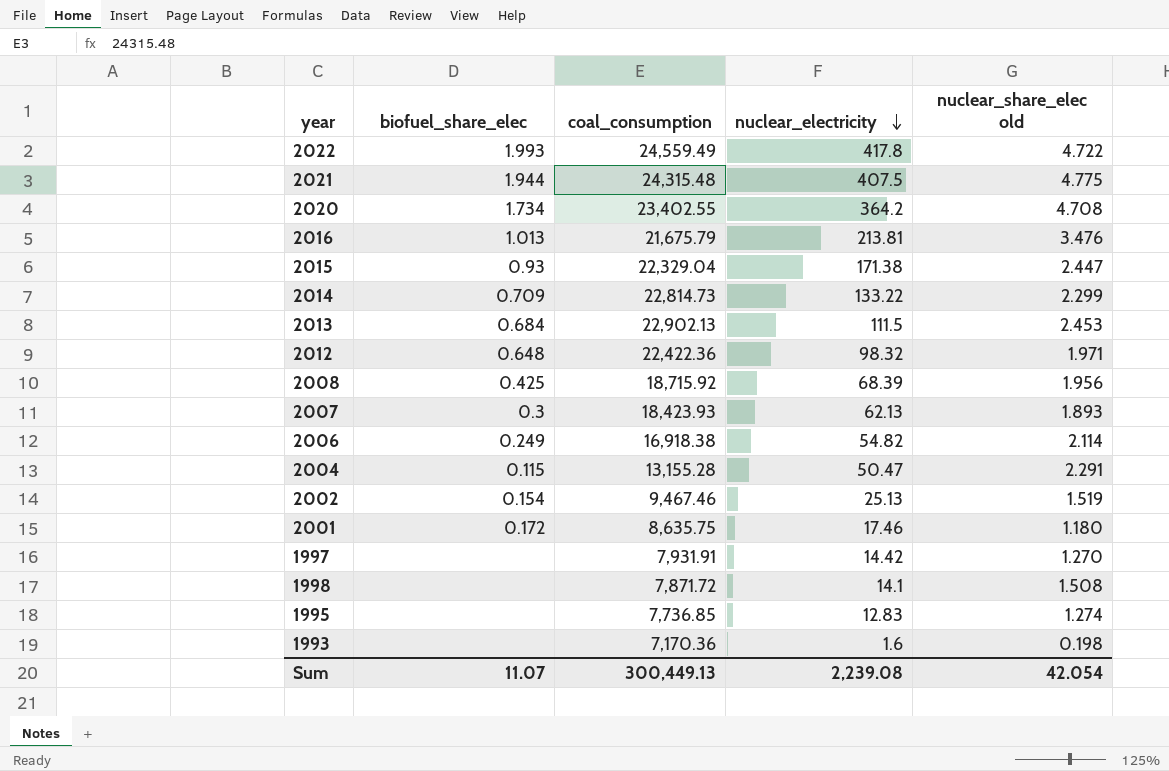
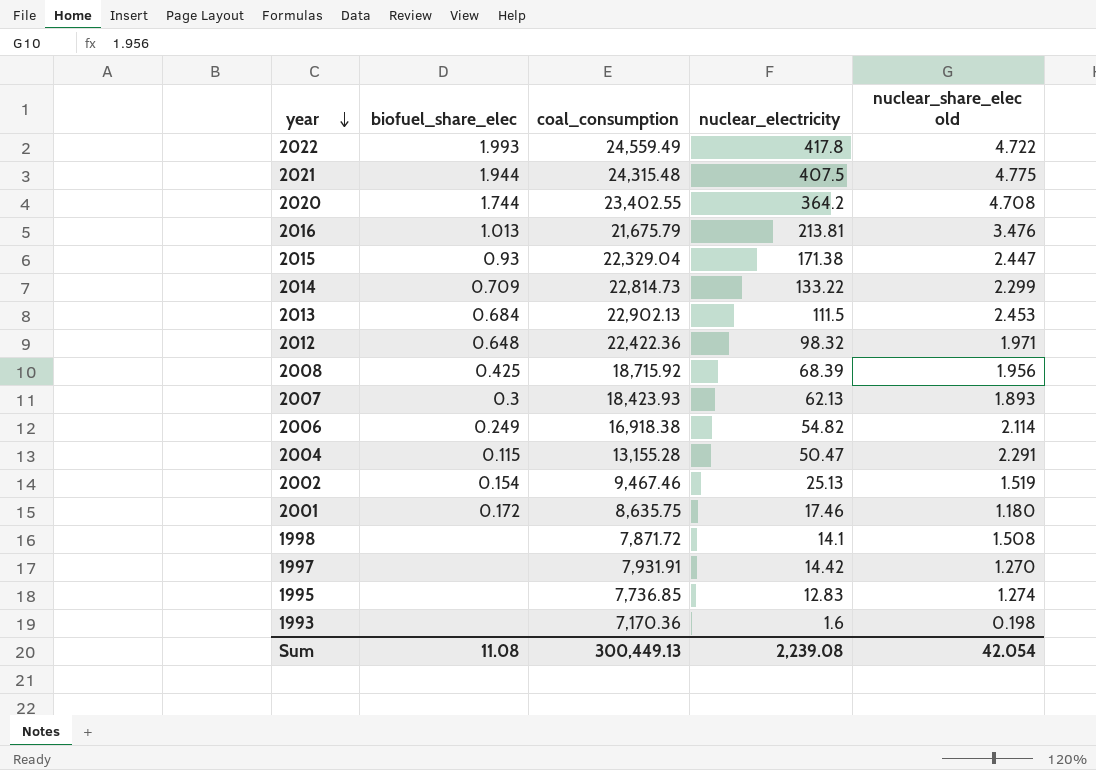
row order: nuclear_electricity descending -> year descending
2020 | biofuel_share_elec: 1.734 -> 1.744
Sum | biofuel_share_elec: 11.07 -> 11.08

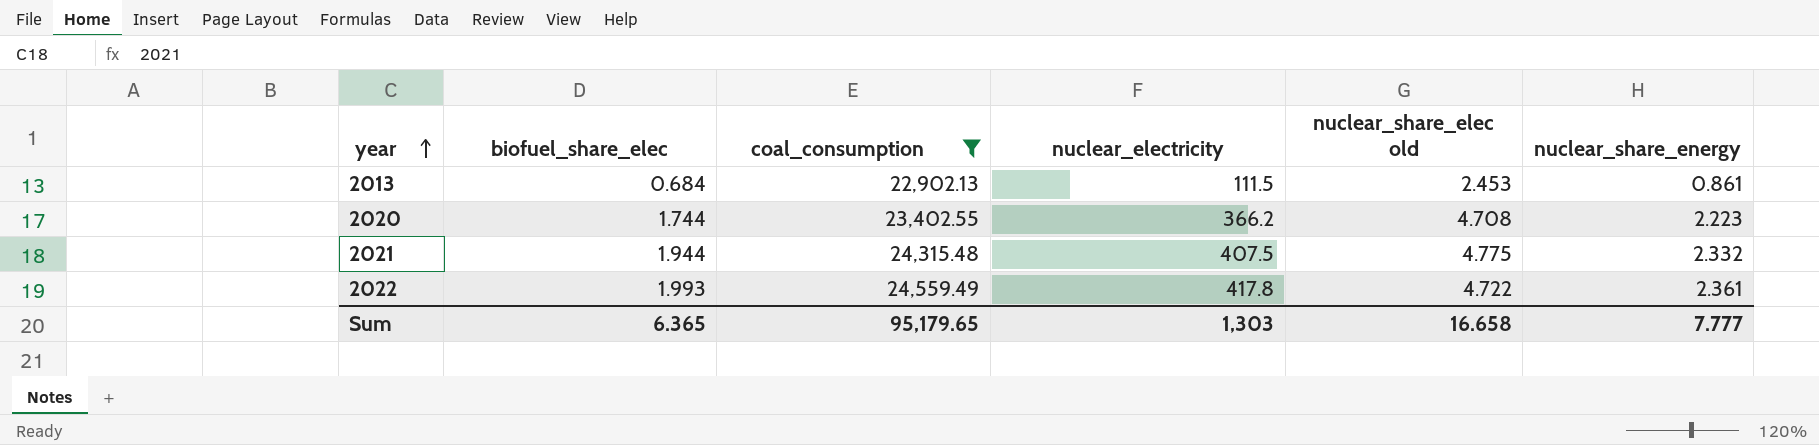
filter: none -> coal_consumption >= 22,902.13
row order: year descending -> year ascending
column nuclear_share_energy | position: none -> 6
2020 | nuclear_electricity: 364.2 -> 366.2
Sum | biofuel_share_elec: 11.08 -> 6.365
Sum | coal_consumption: 300,449.13 -> 95,179.65
Sum | nuclear_electricity: 2,239.08 -> 1,303
Sum | nuclear_share_elec old: 42.054 -> 16.658

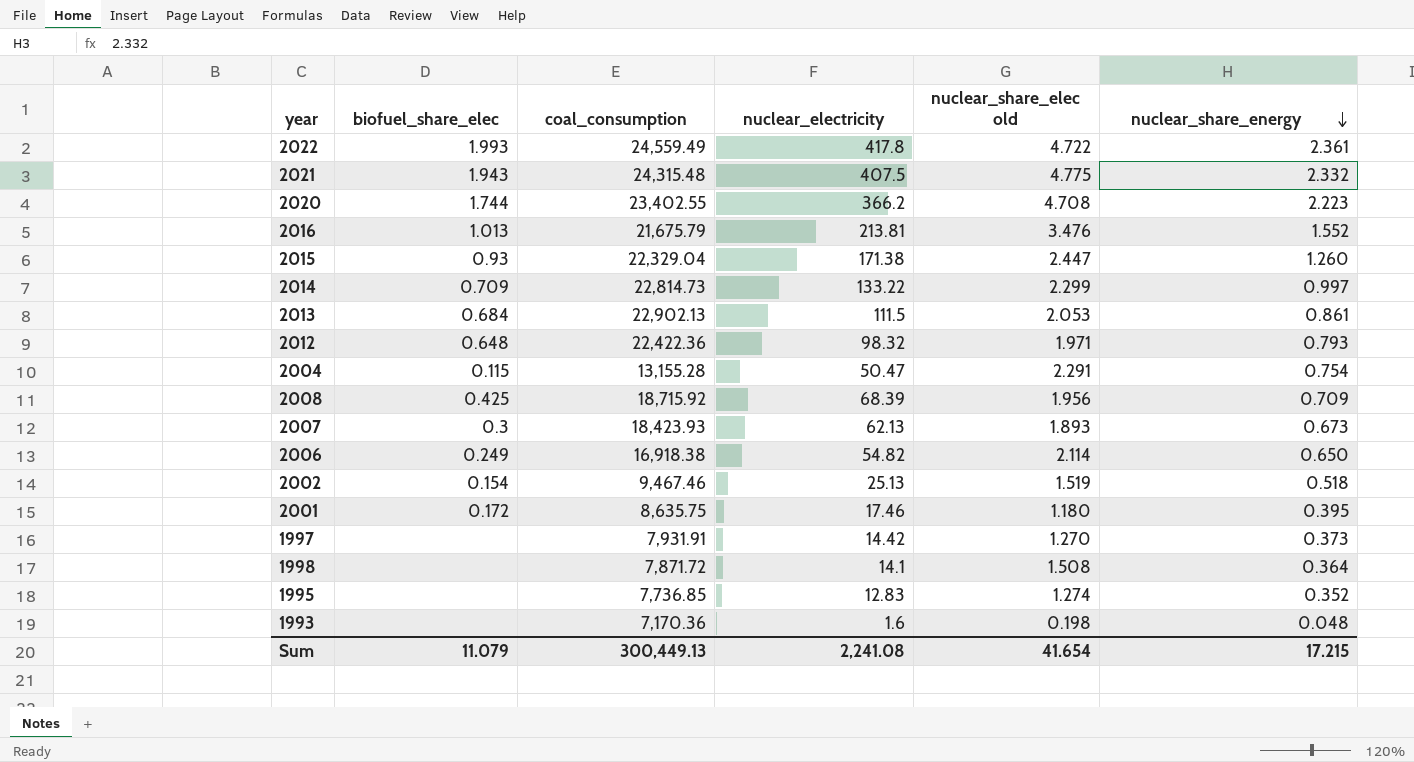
filter: coal_consumption >= 22,902.13 -> none
row order: year ascending -> nuclear_share_energy descending
2021 | biofuel_share_elec: 1.944 -> 1.943
2013 | nuclear_share_elec old: 2.453 -> 2.053
Sum | biofuel_share_elec: 6.365 -> 11.079
Sum | coal_consumption: 95,179.65 -> 300,449.13
Sum | nuclear_electricity: 1,303 -> 2,241.08
Sum | nuclear_share_elec old: 16.658 -> 41.654
Sum | nuclear_share_energy: 7.777 -> 17.215

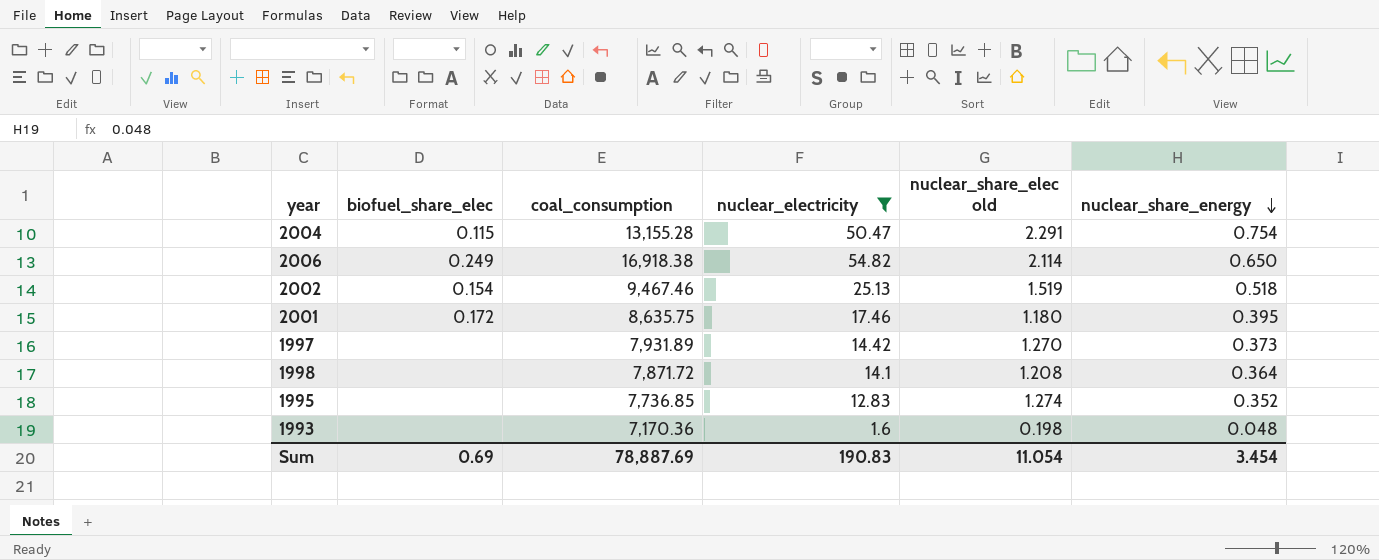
filter: none -> nuclear_electricity <= 54.82
1997 | coal_consumption: 7,931.91 -> 7,931.89
1998 | nuclear_share_elec old: 1.508 -> 1.208
Sum | biofuel_share_elec: 11.079 -> 0.69
Sum | coal_consumption: 300,449.13 -> 78,887.69
Sum | nuclear_electricity: 2,241.08 -> 190.83
Sum | nuclear_share_elec old: 41.654 -> 11.054
Sum | nuclear_share_energy: 17.215 -> 3.454

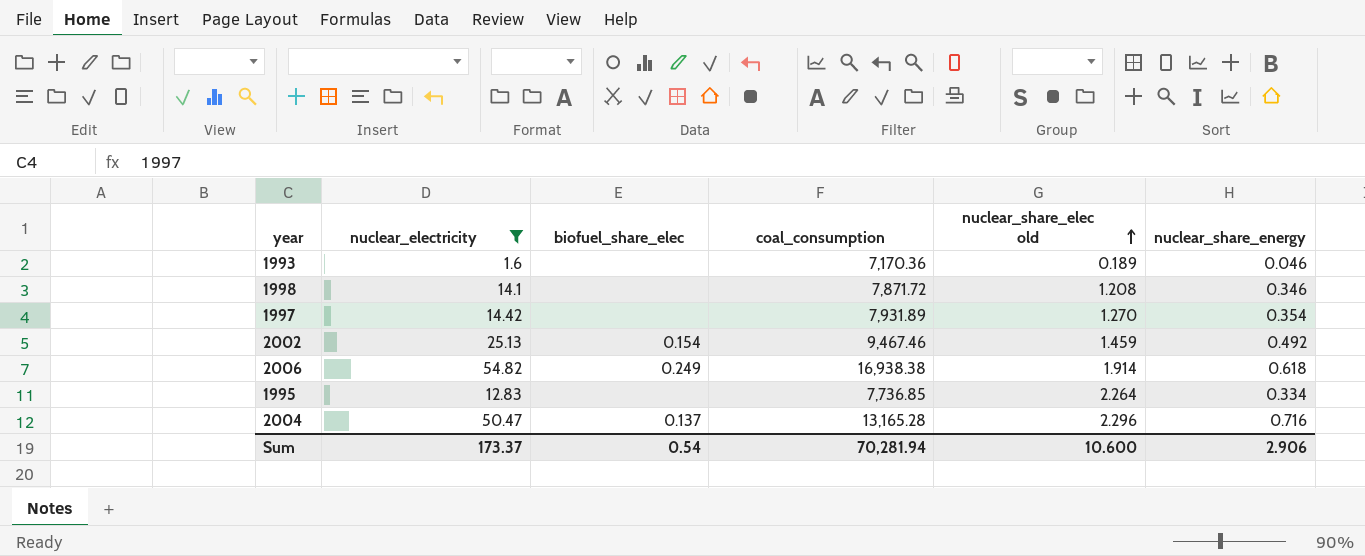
row order: nuclear_share_energy descending -> nuclear_share_elec old ascending
column nuclear_electricity | position: 4 -> 2
row 2001: 0.172 | 8,635.75 | 17.46 | 1.180 | 0.395 -> none
1993 | nuclear_share_elec old: 0.198 -> 0.189
1993 | nuclear_share_energy: 0.048 -> 0.046
1998 | nuclear_share_energy: 0.364 -> 0.346
1997 | nuclear_share_energy: 0.373 -> 0.354
2002 | nuclear_share_elec old: 1.519 -> 1.459
2002 | nuclear_share_energy: 0.518 -> 0.492
2006 | coal_consumption: 16,918.38 -> 16,938.38
2006 | nuclear_share_elec old: 2.114 -> 1.914
2006 | nuclear_share_energy: 0.650 -> 0.618
1995 | nuclear_share_elec old: 1.274 -> 2.264
1995 | nuclear_share_energy: 0.352 -> 0.334
2004 | biofuel_share_elec: 0.115 -> 0.137
2004 | coal_consumption: 13,155.28 -> 13,165.28
2004 | nuclear_share_elec old: 2.291 -> 2.296
2004 | nuclear_share_energy: 0.754 -> 0.716
Sum | nuclear_electricity: 190.83 -> 173.37
Sum | biofuel_share_elec: 0.69 -> 0.54
Sum | coal_consumption: 78,887.69 -> 70,281.94
Sum | nuclear_share_elec old: 11.054 -> 10.600
Sum | nuclear_share_energy: 3.454 -> 2.906

